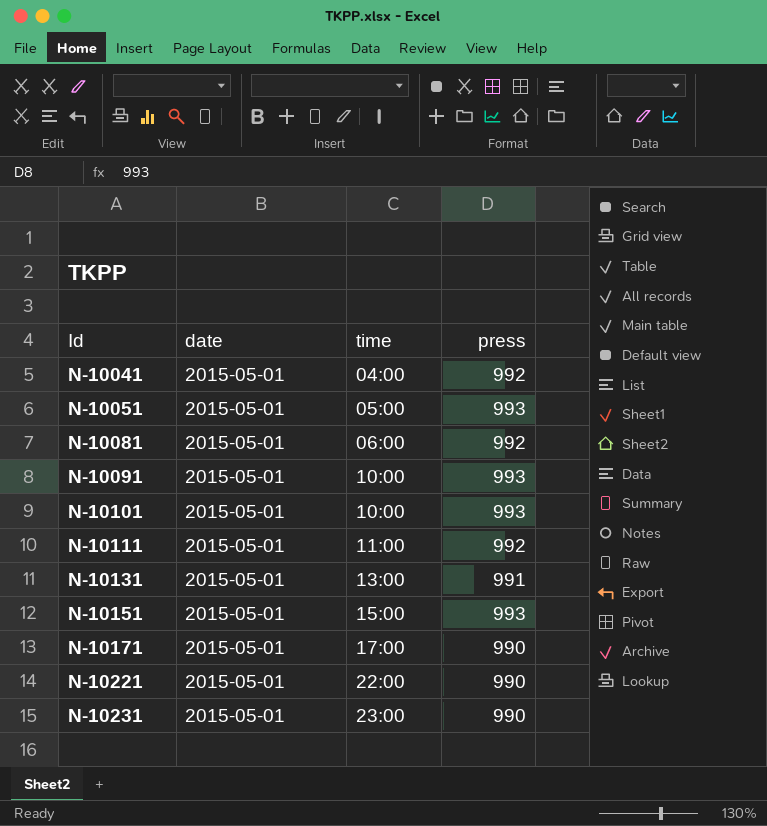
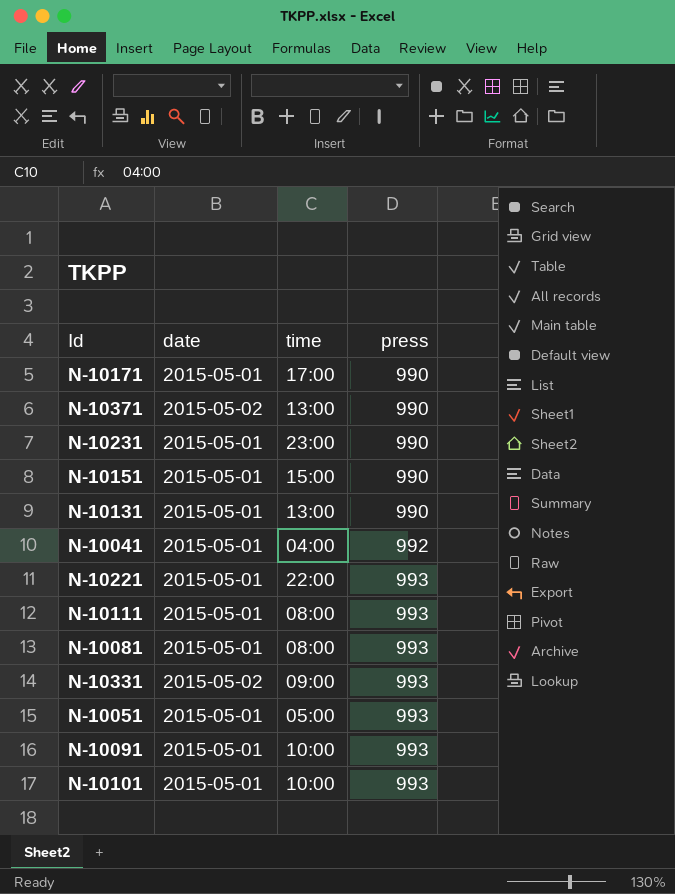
row order: Id ascending -> press ascending
row N-10371: none -> 2015-05-02 | 13:00 | 990
N-10151 | press: 993 -> 990
N-10131 | press: 991 -> 990
N-10221 | press: 990 -> 993
N-10111 | time: 11:00 -> 08:00
N-10111 | press: 992 -> 993
N-10081 | time: 06:00 -> 08:00
N-10081 | press: 992 -> 993
row N-10331: none -> 2015-05-02 | 09:00 | 993

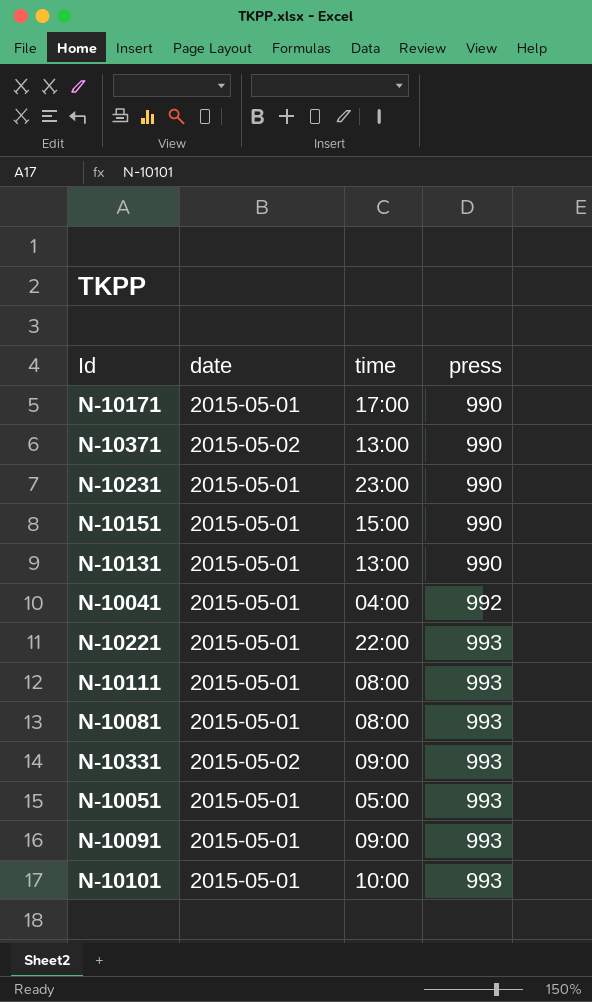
N-10091 | time: 10:00 -> 09:00

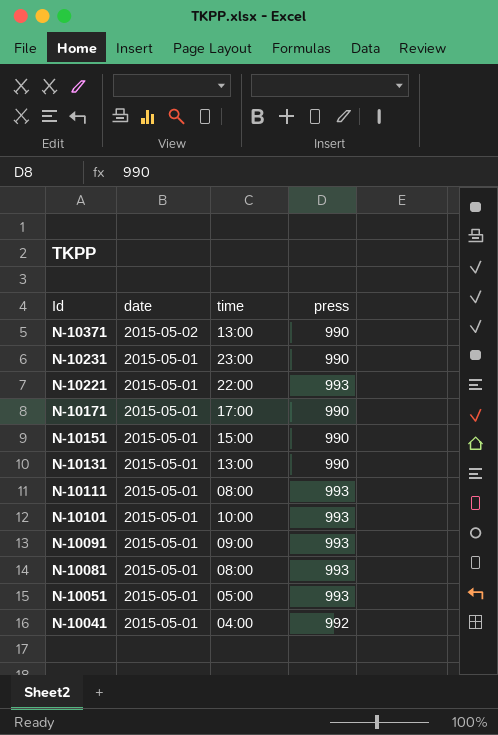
row order: press ascending -> Id descending
row N-10331: 2015-05-02 | 09:00 | 993 -> none

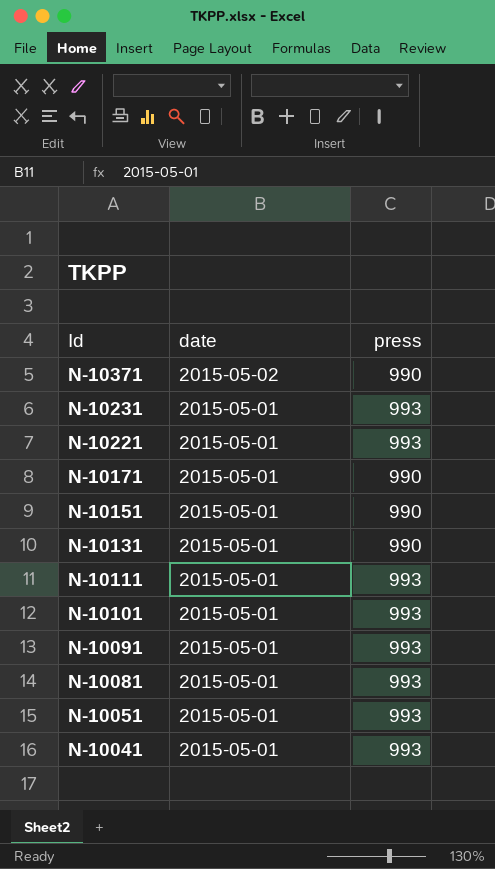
column time | position: 3 -> none
N-10231 | press: 990 -> 993
N-10041 | press: 992 -> 993

